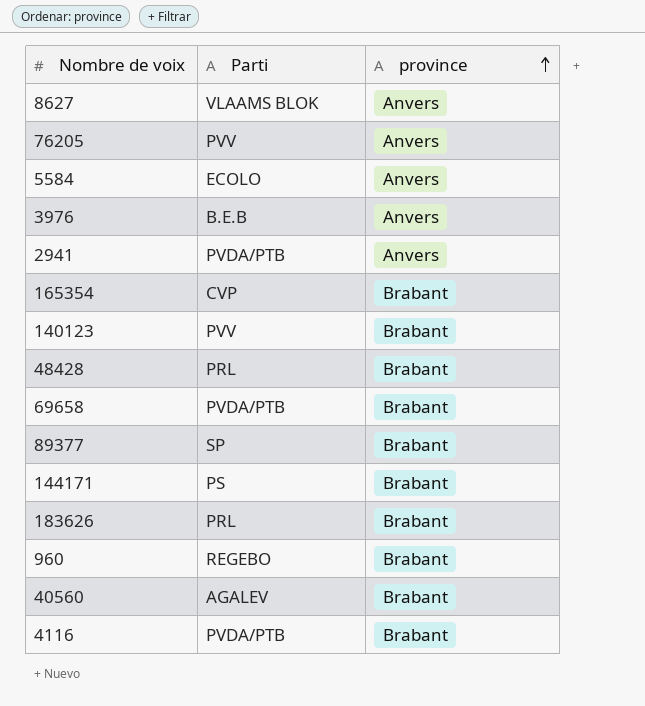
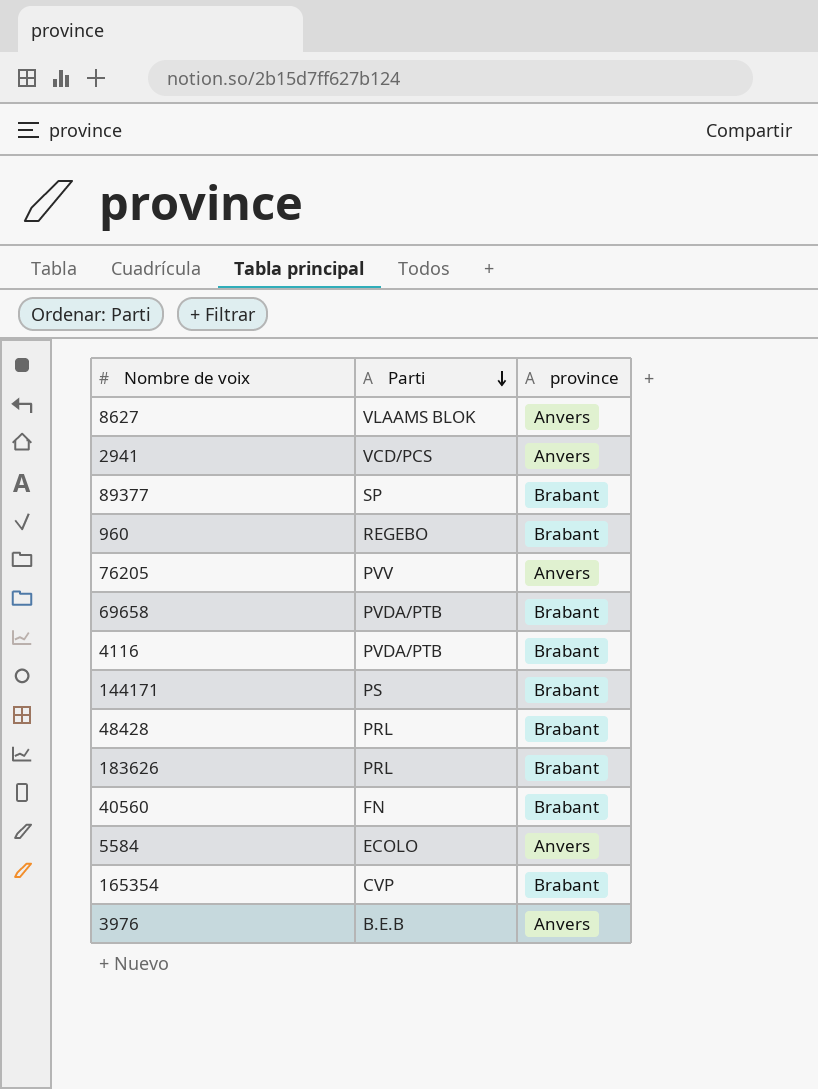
row order: province ascending -> Parti descending
row 140123: PVV | Brabant -> none
2941 | Parti: PVDA/PTB -> VCD/PCS
40560 | Parti: AGALEV -> FN

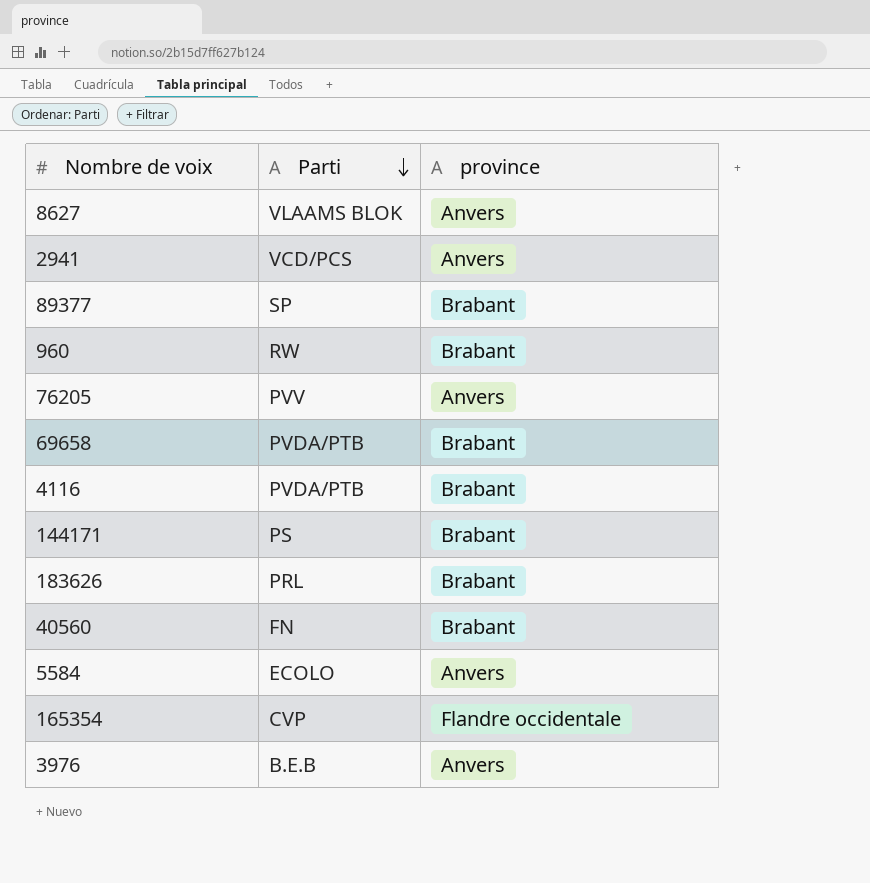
row 48428: PRL | Brabant -> none
960 | Parti: REGEBO -> RW
165354 | province: Brabant -> Flandre occidentale

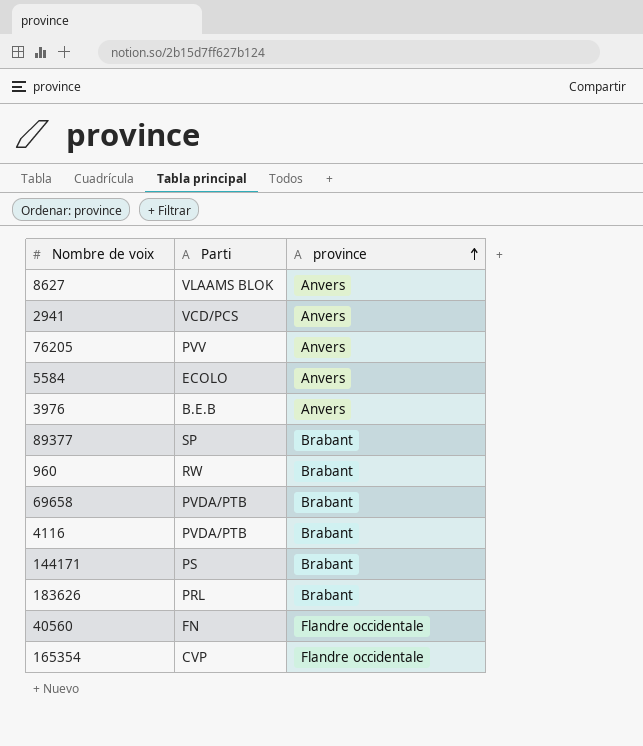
row order: Parti descending -> province ascending
40560 | province: Brabant -> Flandre occidentale

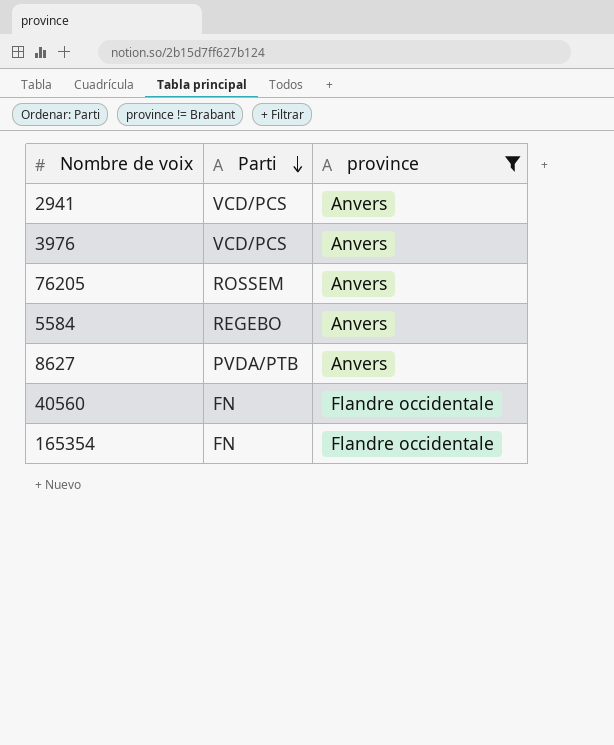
filter: none -> province != Brabant
row order: province ascending -> Parti descending
3976 | Parti: B.E.B -> VCD/PCS
76205 | Parti: PVV -> ROSSEM
5584 | Parti: ECOLO -> REGEBO
8627 | Parti: VLAAMS BLOK -> PVDA/PTB
165354 | Parti: CVP -> FN

